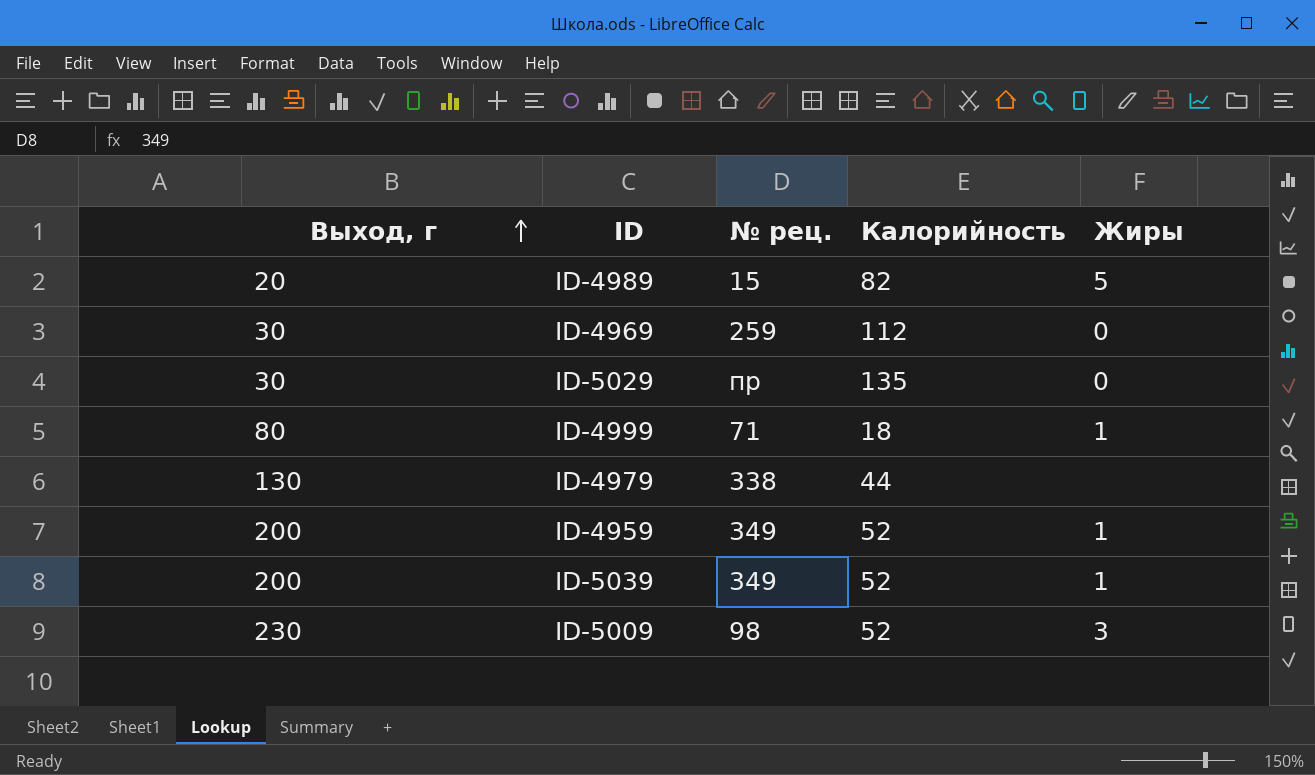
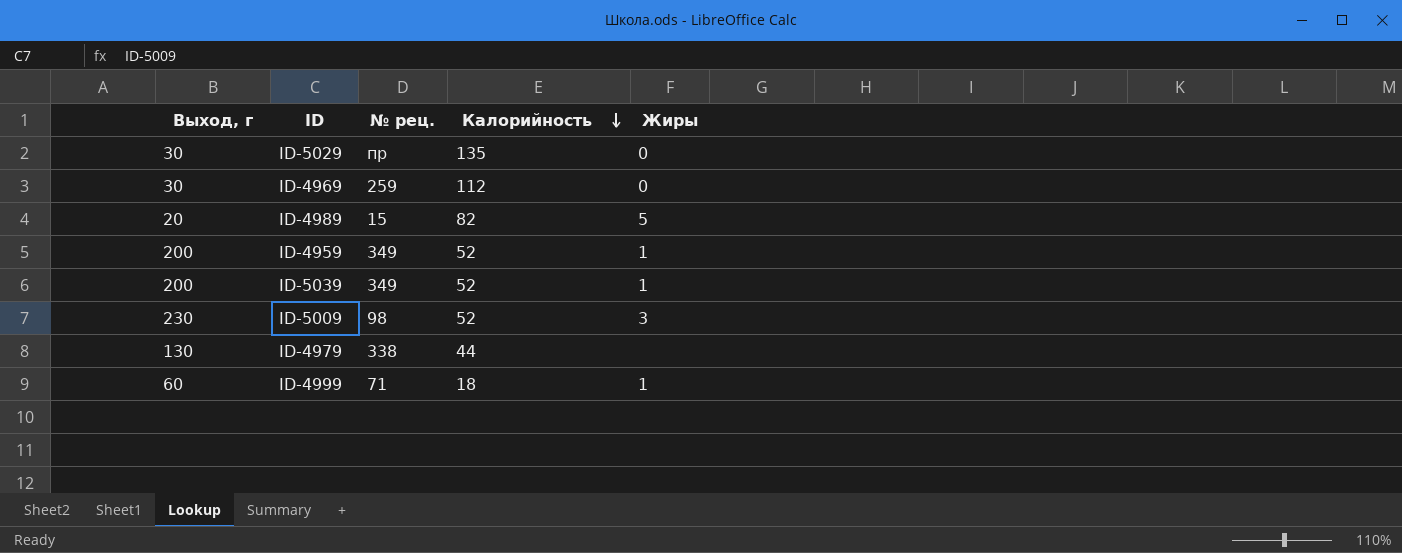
row order: Выход, г ascending -> Калорийность descending
ID-4999 | Выход, г: 80 -> 60

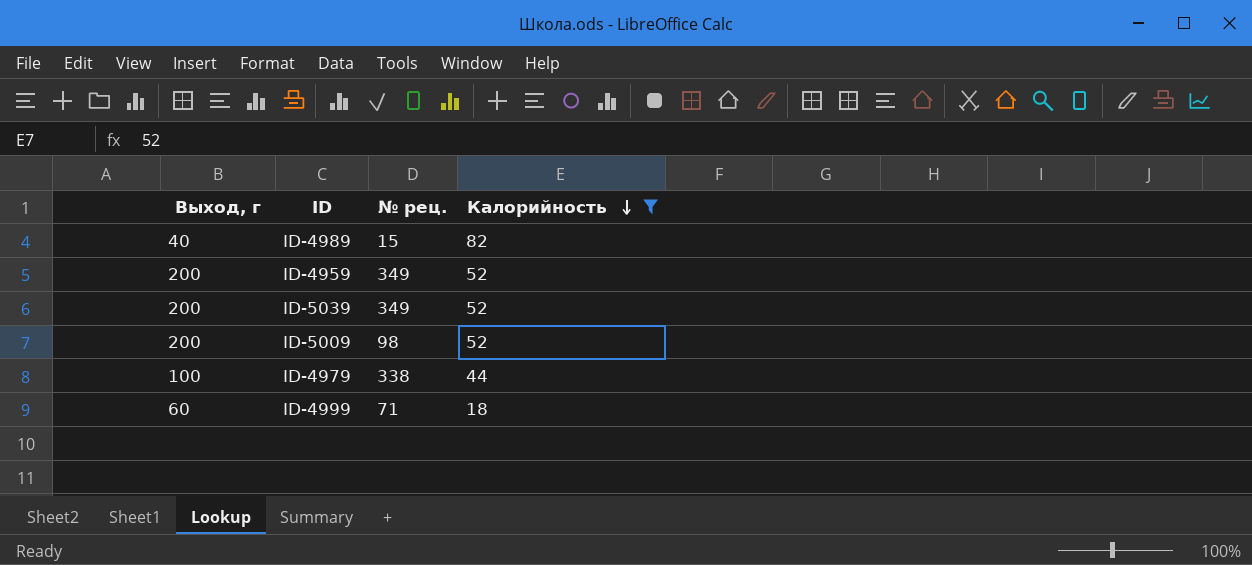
filter: none -> Калорийность <= 82
column Жиры | position: 5 -> none
ID-4989 | Выход, г: 20 -> 40
ID-5009 | Выход, г: 230 -> 200
ID-4979 | Выход, г: 130 -> 100

